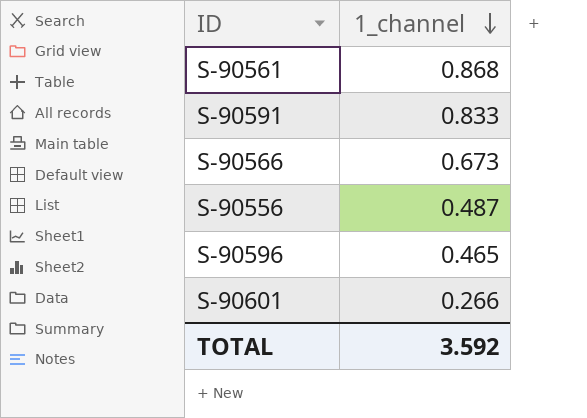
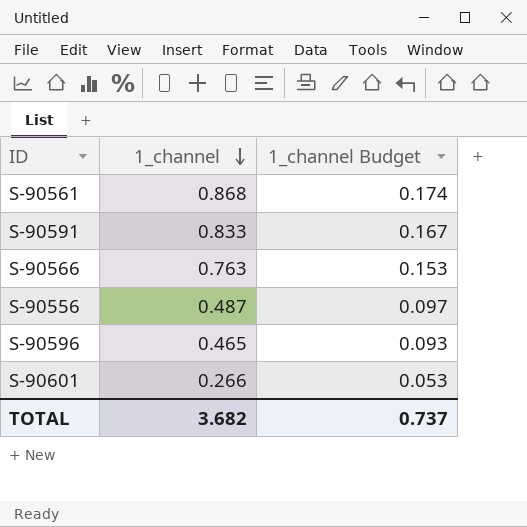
column 1_channel Budget | formula: none -> [1_channel] * 0.2
S-90566 | 1_channel: 0.673 -> 0.763
TOTAL | 1_channel: 3.592 -> 3.682

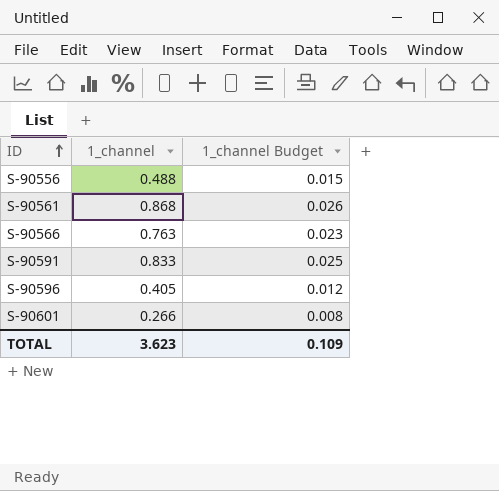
row order: 1_channel descending -> ID ascending
column 1_channel Budget | formula: [1_channel] * 0.2 -> [1_channel] * 0.03
S-90556 | 1_channel: 0.487 -> 0.488
S-90596 | 1_channel: 0.465 -> 0.405
TOTAL | 1_channel: 3.682 -> 3.623
TOTAL | 1_channel Budget: 0.737 -> 0.109

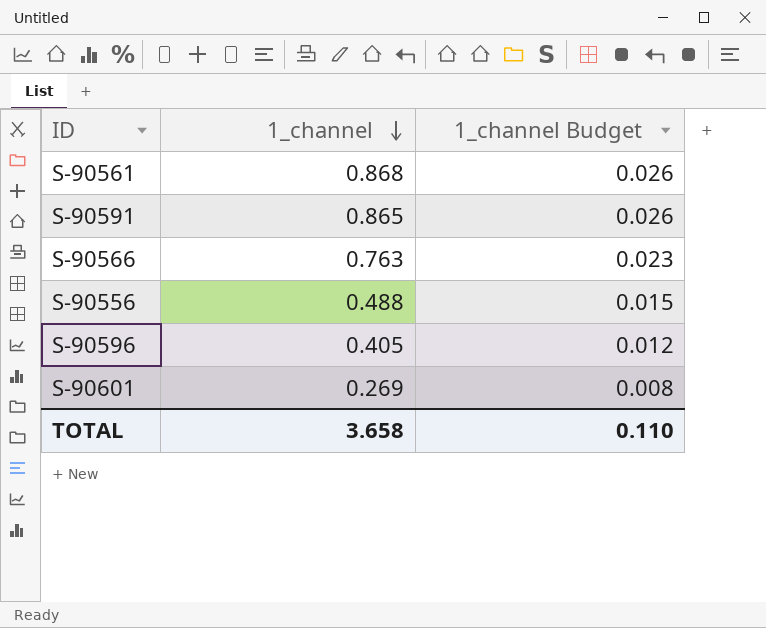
row order: ID ascending -> 1_channel descending
S-90591 | 1_channel: 0.833 -> 0.865
S-90591 | 1_channel Budget: 0.025 -> 0.026
S-90601 | 1_channel: 0.266 -> 0.269
TOTAL | 1_channel: 3.623 -> 3.658
TOTAL | 1_channel Budget: 0.109 -> 0.110

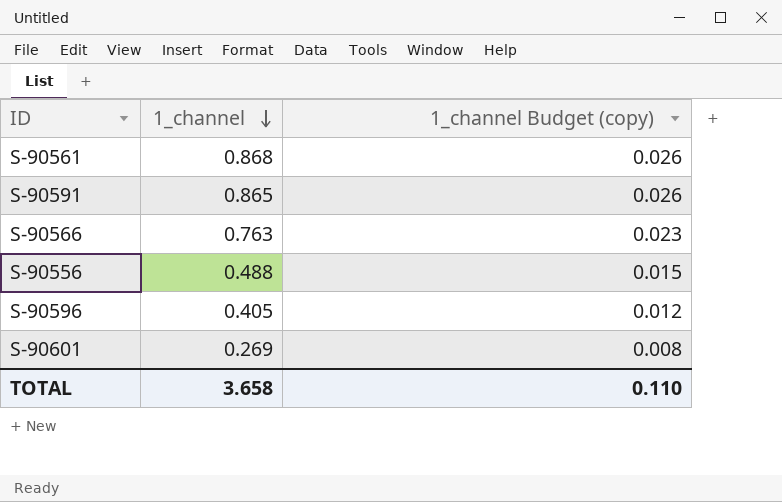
column name: 1_channel Budget -> 1_channel Budget (copy)

